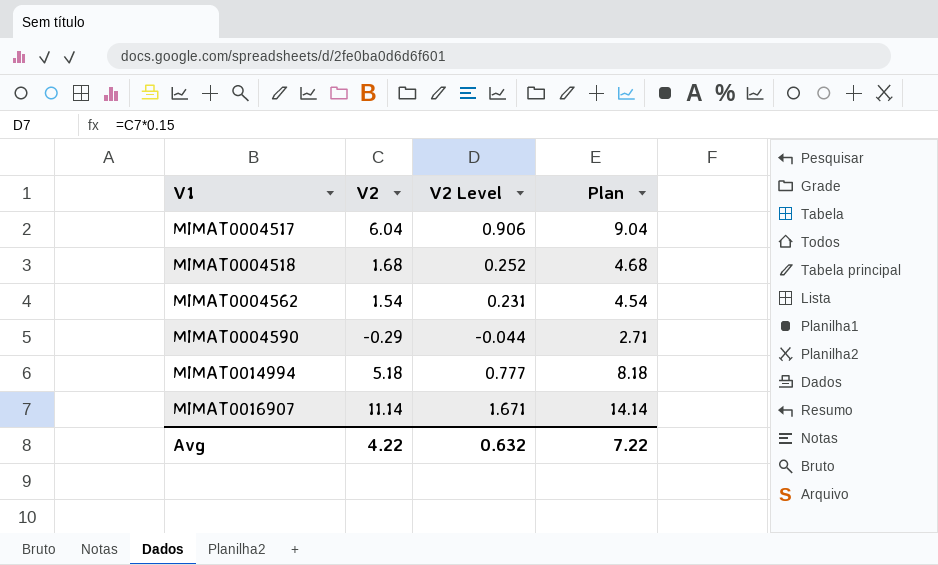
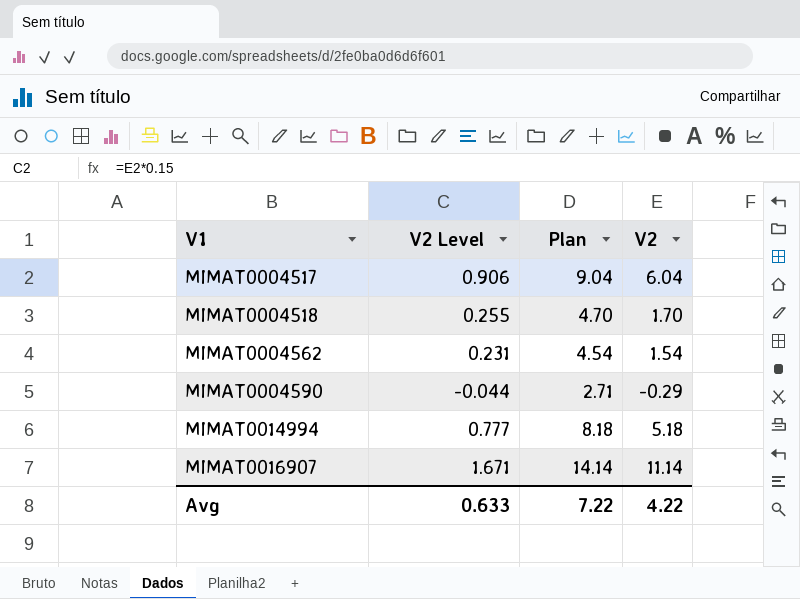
column V2 | position: 2 -> 4
MIMAT0004518 | V2 Level: 0.252 -> 0.255
MIMAT0004518 | Plan: 4.68 -> 4.70
MIMAT0004518 | V2: 1.68 -> 1.70
Avg | V2 Level: 0.632 -> 0.633

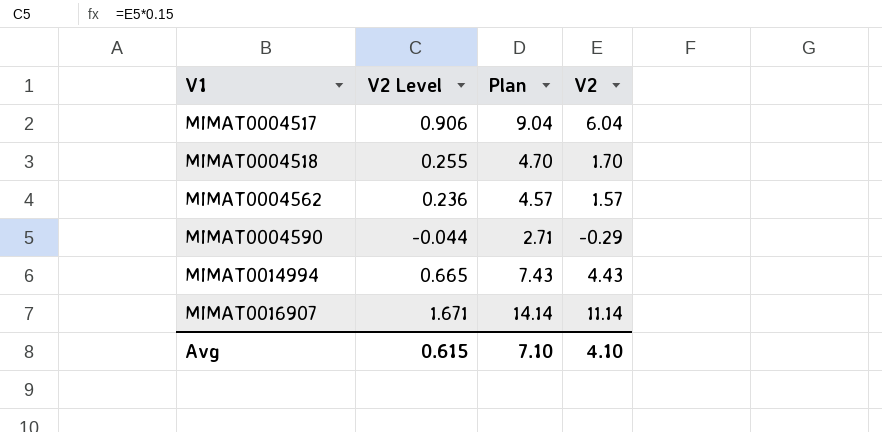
MIMAT0004562 | V2 Level: 0.231 -> 0.236
MIMAT0004562 | Plan: 4.54 -> 4.57
MIMAT0004562 | V2: 1.54 -> 1.57
MIMAT0014994 | V2 Level: 0.777 -> 0.665
MIMAT0014994 | Plan: 8.18 -> 7.43
MIMAT0014994 | V2: 5.18 -> 4.43
Avg | V2 Level: 0.633 -> 0.615
Avg | Plan: 7.22 -> 7.10
Avg | V2: 4.22 -> 4.10

